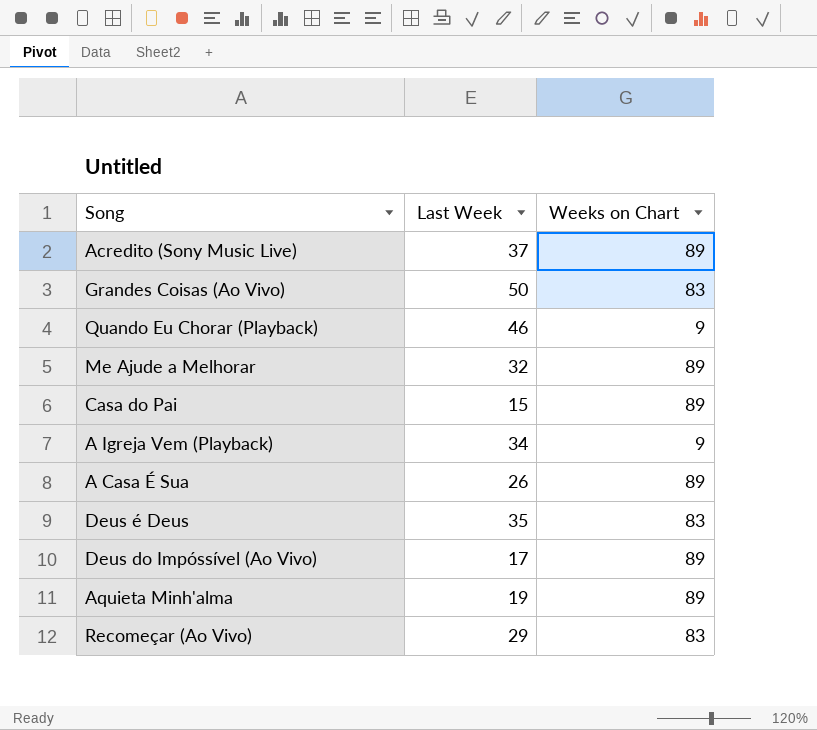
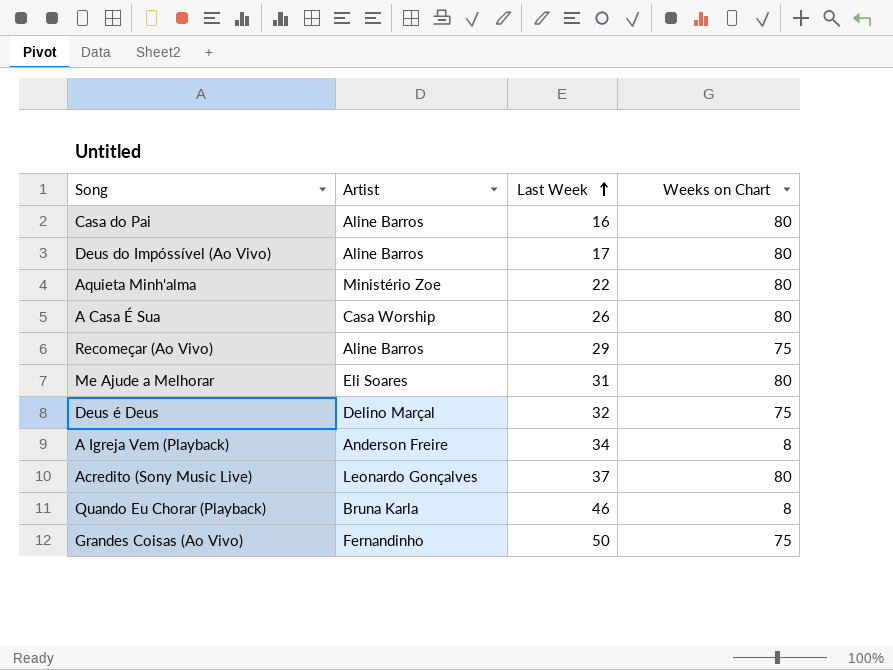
row order: none -> Last Week ascending
column Artist | position: none -> 2
Casa do Pai | Last Week: 15 -> 16
Casa do Pai | Weeks on Chart: 89 -> 80
Deus do Impóssível (Ao Vivo) | Weeks on Chart: 89 -> 80
Aquieta Minh'alma | Last Week: 19 -> 22
Aquieta Minh'alma | Weeks on Chart: 89 -> 80
A Casa É Sua | Weeks on Chart: 89 -> 80
Recomeçar (Ao Vivo) | Weeks on Chart: 83 -> 75
Me Ajude a Melhorar | Last Week: 32 -> 31
Me Ajude a Melhorar | Weeks on Chart: 89 -> 80
Deus é Deus | Last Week: 35 -> 32
Deus é Deus | Weeks on Chart: 83 -> 75
A Igreja Vem (Playback) | Weeks on Chart: 9 -> 8
Acredito (Sony Music Live) | Weeks on Chart: 89 -> 80
Quando Eu Chorar (Playback) | Weeks on Chart: 9 -> 8
Grandes Coisas (Ao Vivo) | Weeks on Chart: 83 -> 75

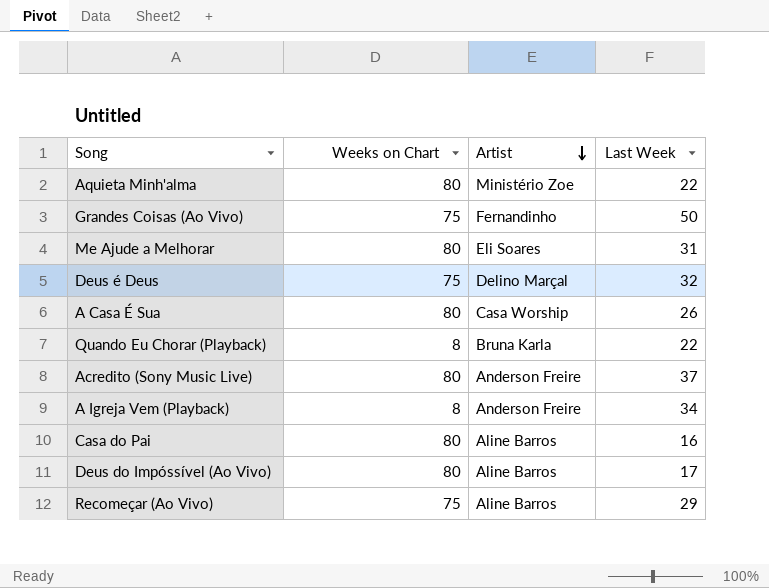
row order: Last Week ascending -> Artist descending
column Weeks on Chart | position: 4 -> 2
Quando Eu Chorar (Playback) | Last Week: 46 -> 22
Acredito (Sony Music Live) | Artist: Leonardo Gonçalves -> Anderson Freire

